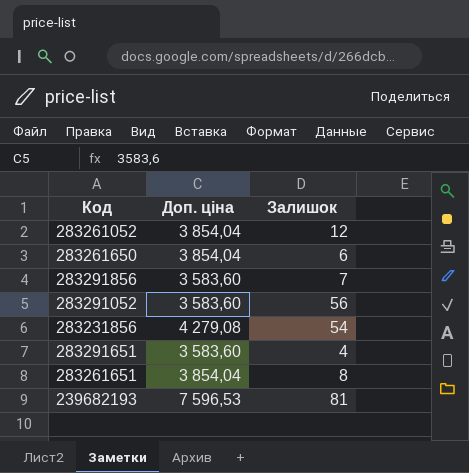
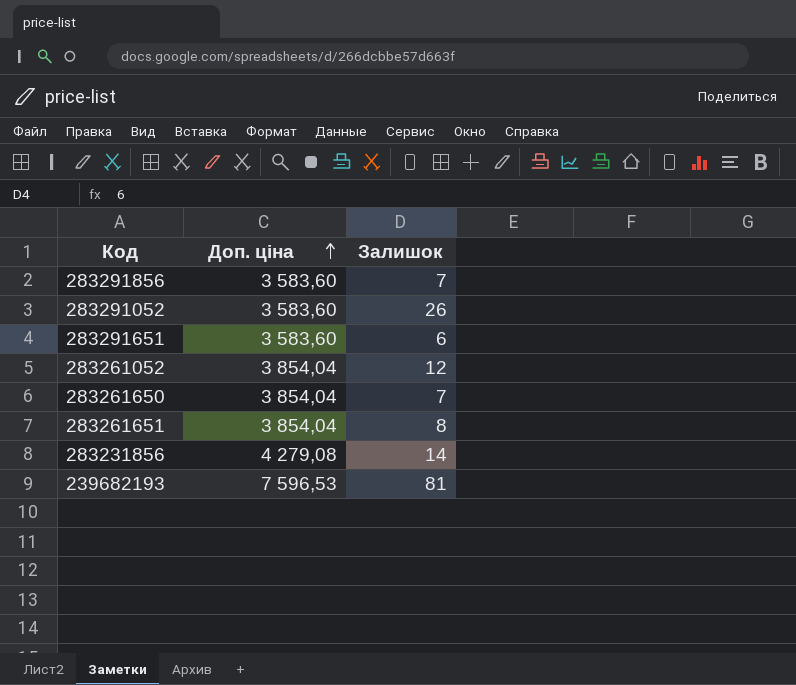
row order: none -> Доп. ціна ascending
283291052 | Залишок: 56 -> 26
283291651 | Залишок: 4 -> 6
283261650 | Залишок: 6 -> 7
283231856 | Залишок: 54 -> 14

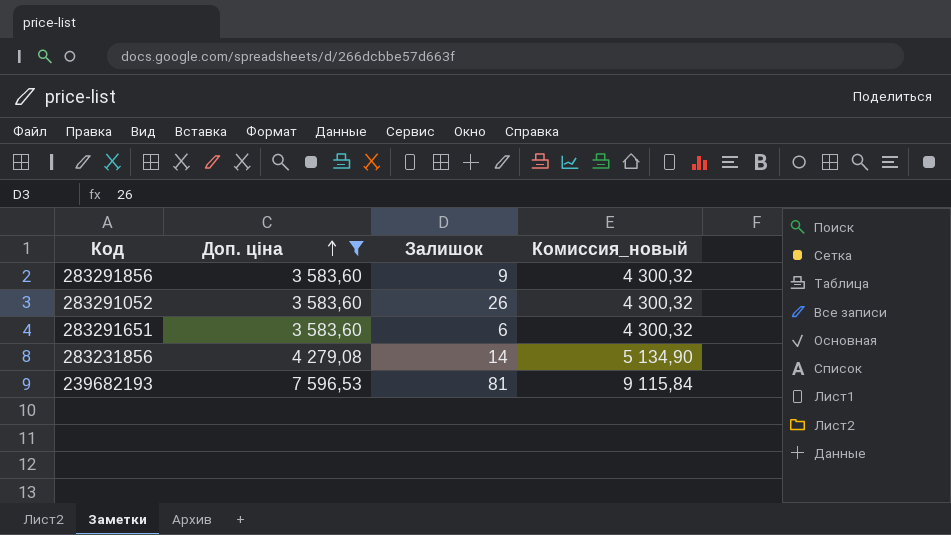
filter: none -> Доп. ціна != 3 854,04
column Комиссия_новый | formula: none -> [Доп. ціна] * 1,2
283291856 | Залишок: 7 -> 9

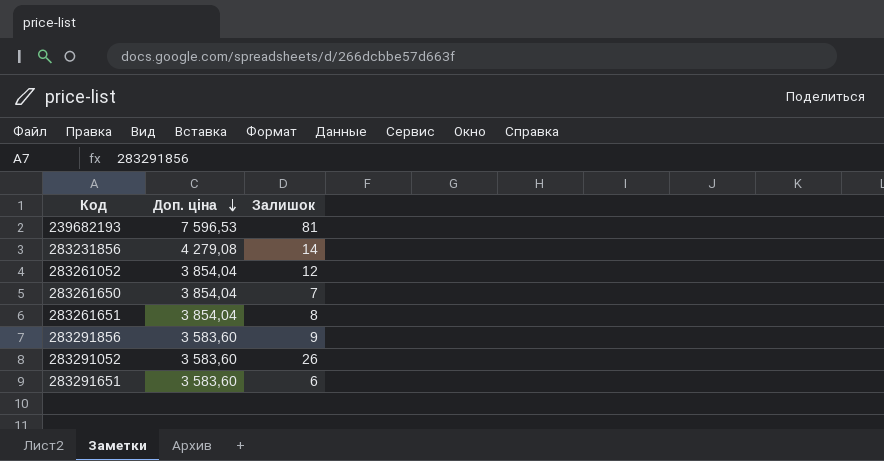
filter: Доп. ціна != 3 854,04 -> none
row order: Доп. ціна ascending -> Доп. ціна descending
column Комиссия_новый | formula: [Доп. ціна] * 1,2 -> none

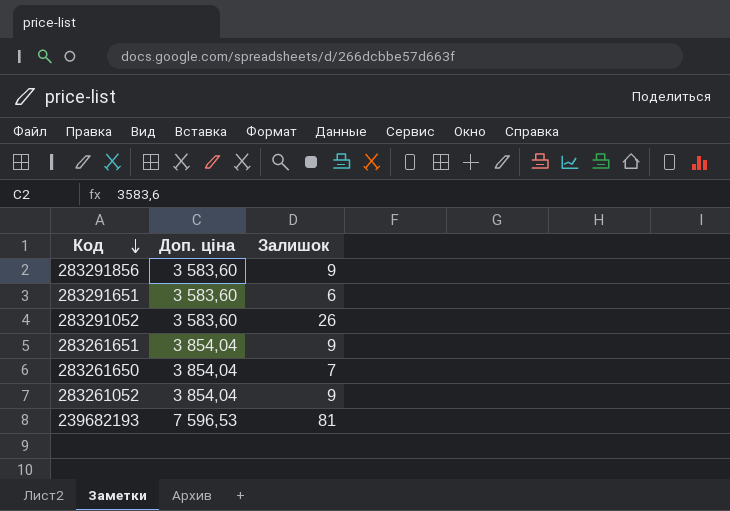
row order: Доп. ціна descending -> Код descending
row 283231856: 4 279,08 | 14 -> none
283261651 | Залишок: 8 -> 9
283261052 | Залишок: 12 -> 9

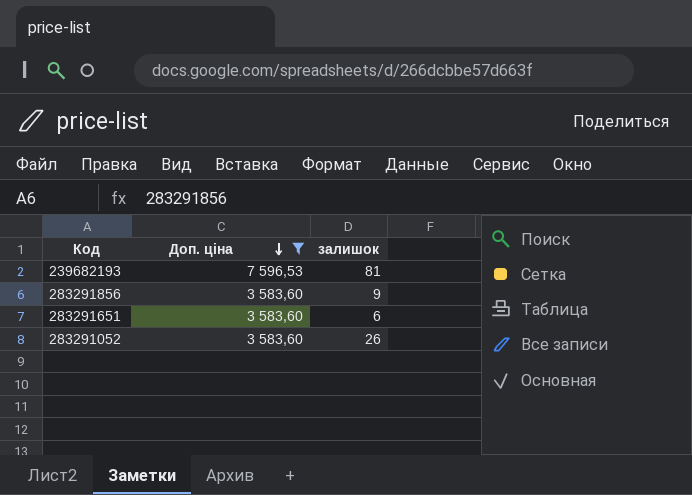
filter: none -> Доп. ціна != 3 854,04
row order: Код descending -> Доп. ціна descending
column name: Залишок -> залишок

